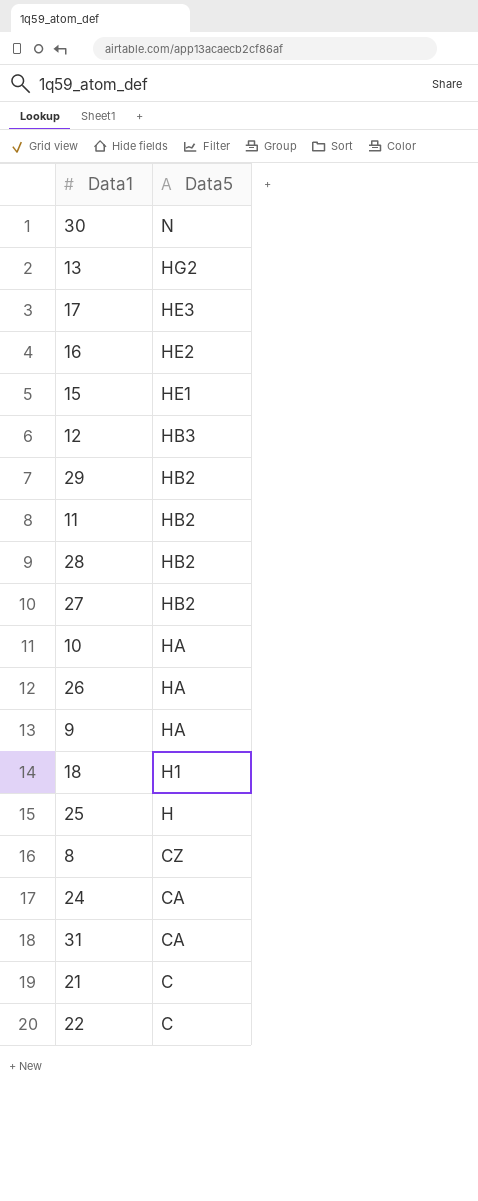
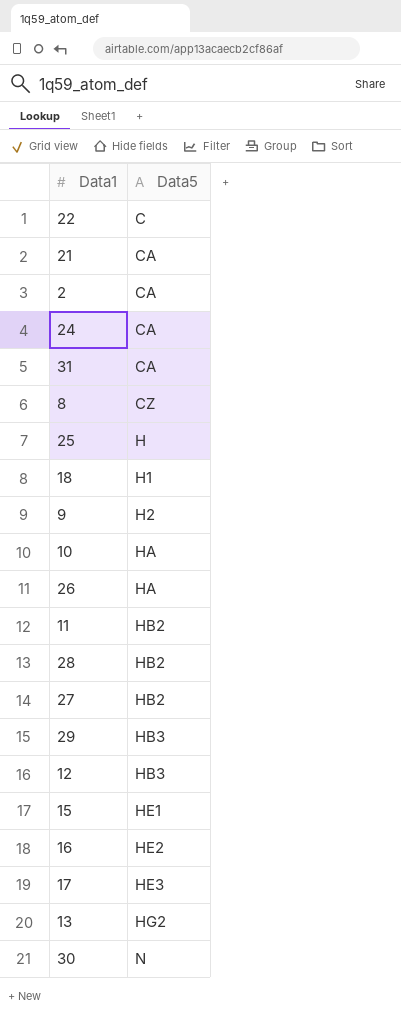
row order: Data5 descending -> Data5 ascending
21 | Data5: C -> CA
row 2: none -> CA
9 | Data5: HA -> H2
29 | Data5: HB2 -> HB3

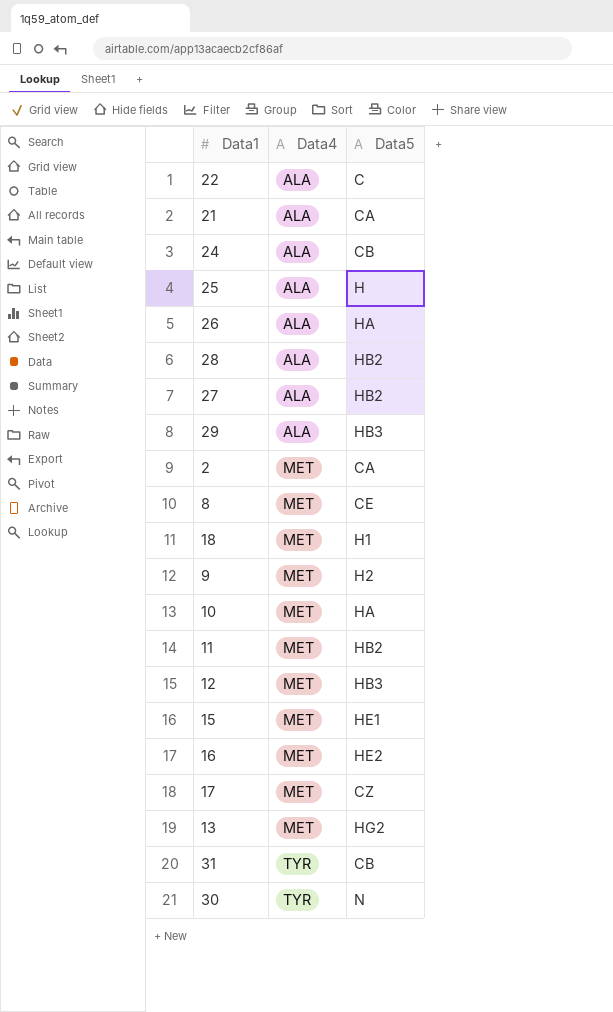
row order: Data5 ascending -> Data4 ascending
column Data4 | position: none -> 2
24 | Data5: CA -> CB
8 | Data5: CZ -> CE
17 | Data5: HE3 -> CZ
31 | Data5: CA -> CB

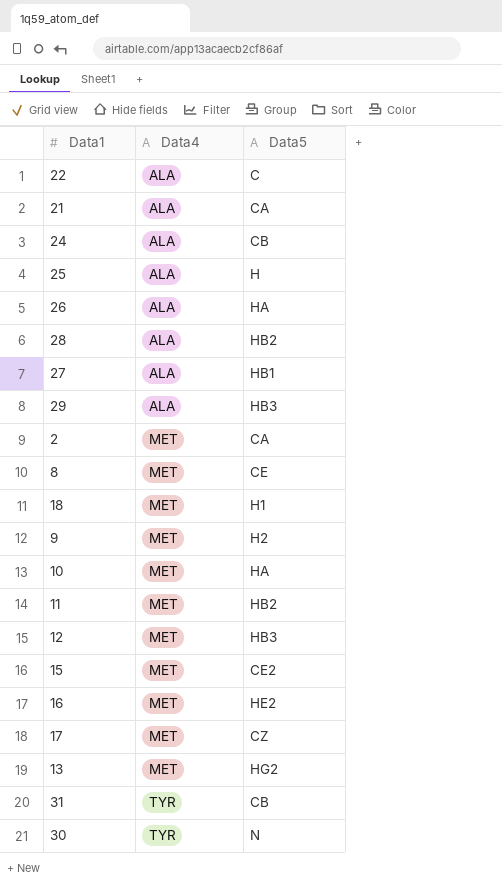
27 | Data5: HB2 -> HB1
15 | Data5: HE1 -> CE2

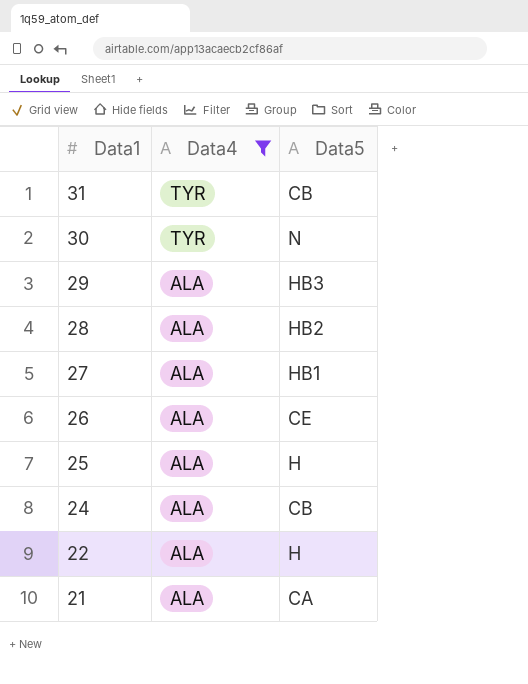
filter: none -> Data4 != MET
row order: Data4 ascending -> Data1 descending
26 | Data5: HA -> CE
22 | Data5: C -> H

